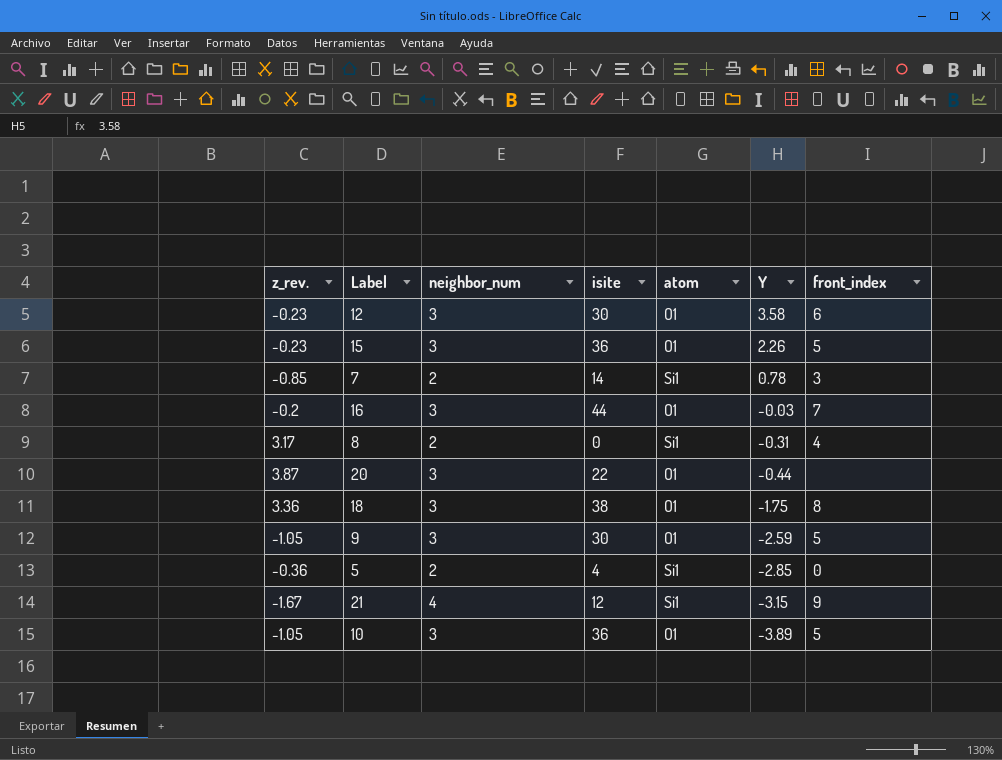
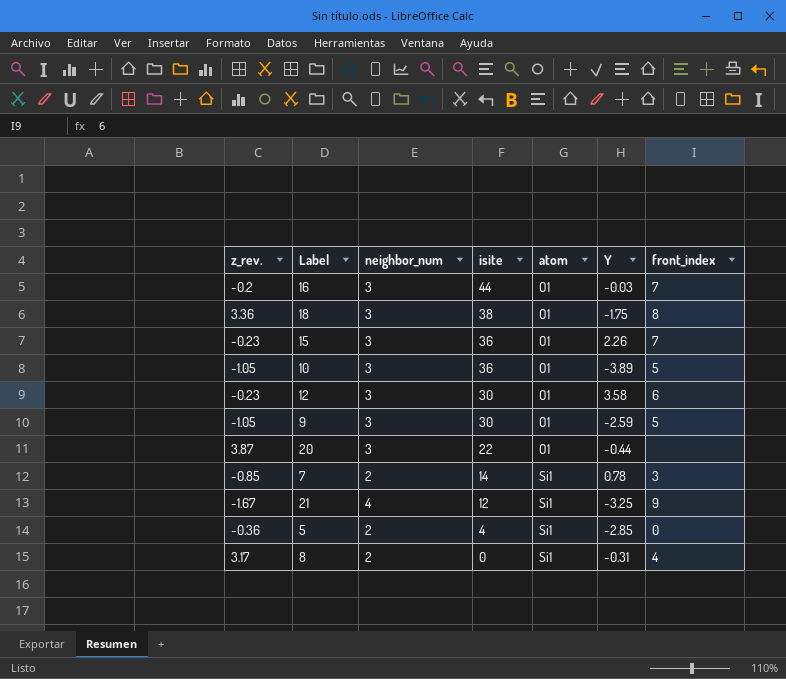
row order: Y descending -> isite descending
15 | front_index: 5 -> 7
21 | Y: -3.15 -> -3.25

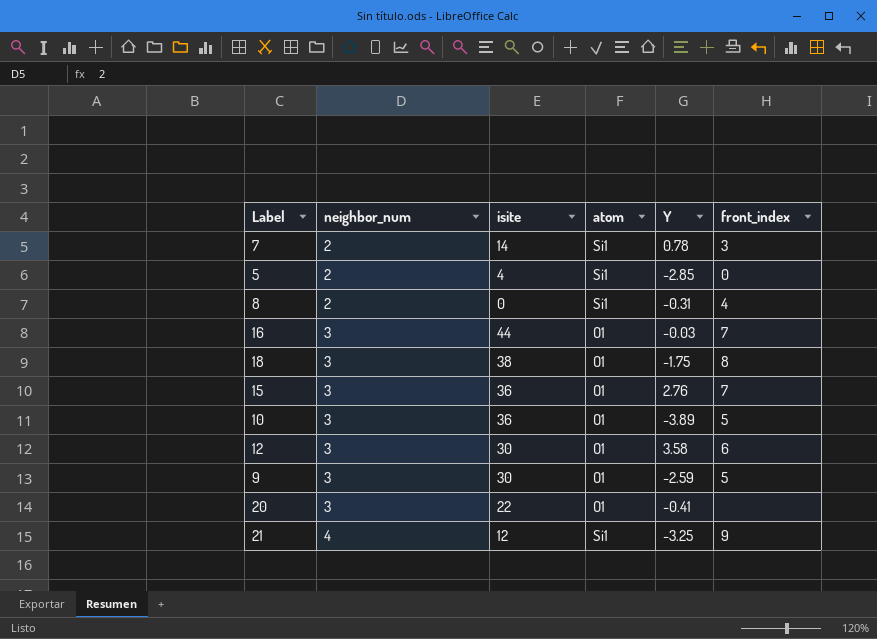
row order: isite descending -> neighbor_num ascending
column z_rev. | position: 1 -> none
15 | Y: 2.26 -> 2.76
20 | Y: -0.44 -> -0.41

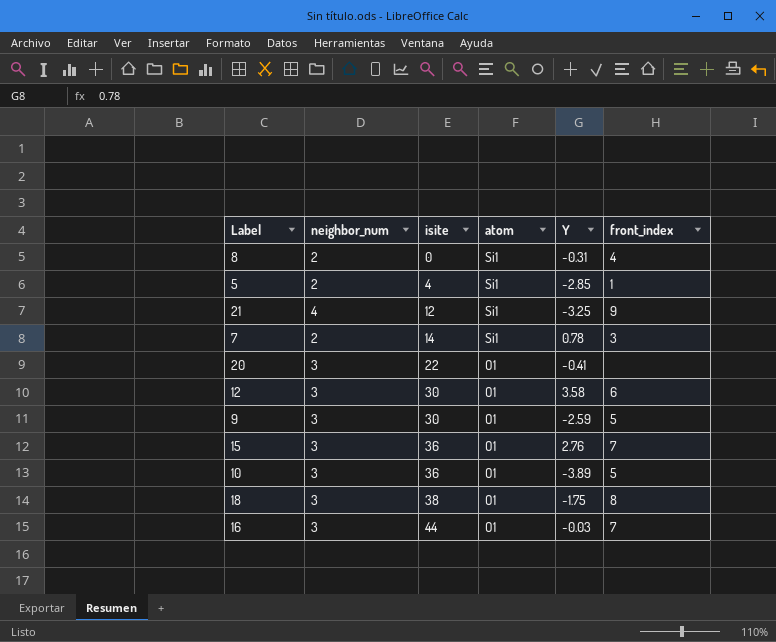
row order: neighbor_num ascending -> isite ascending
5 | front_index: 0 -> 1

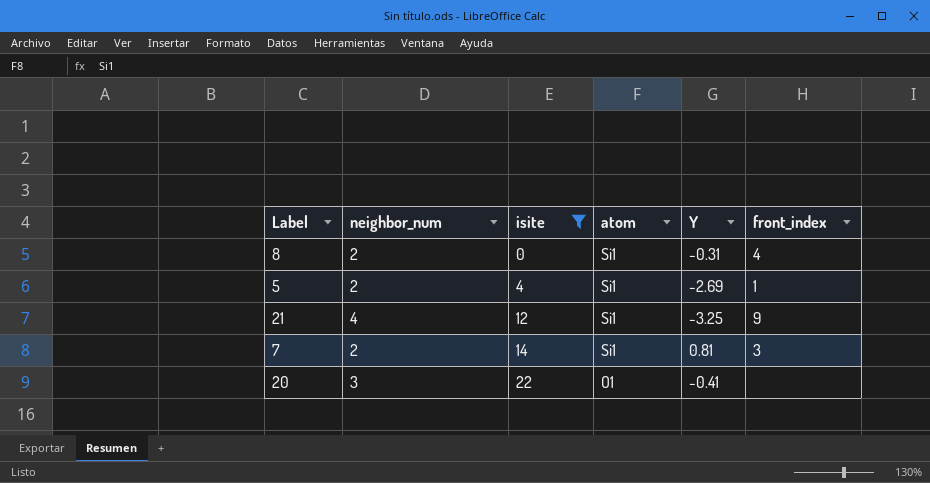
filter: none -> isite <= 22
5 | Y: -2.85 -> -2.69
7 | Y: 0.78 -> 0.81

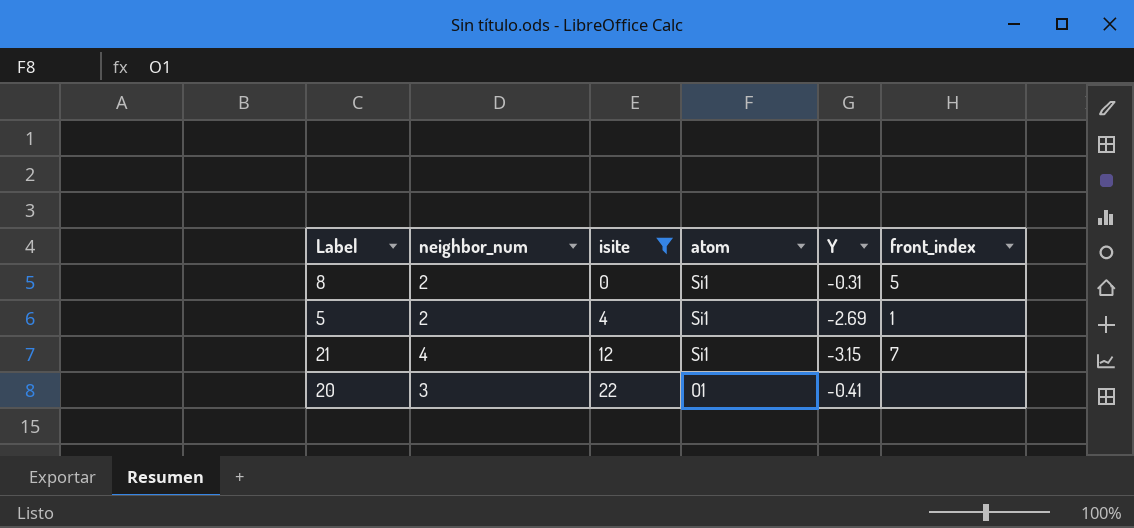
row 7: 2 | 14 | Si1 | 0.81 | 3 -> none
8 | front_index: 4 -> 5
21 | Y: -3.25 -> -3.15
21 | front_index: 9 -> 7

